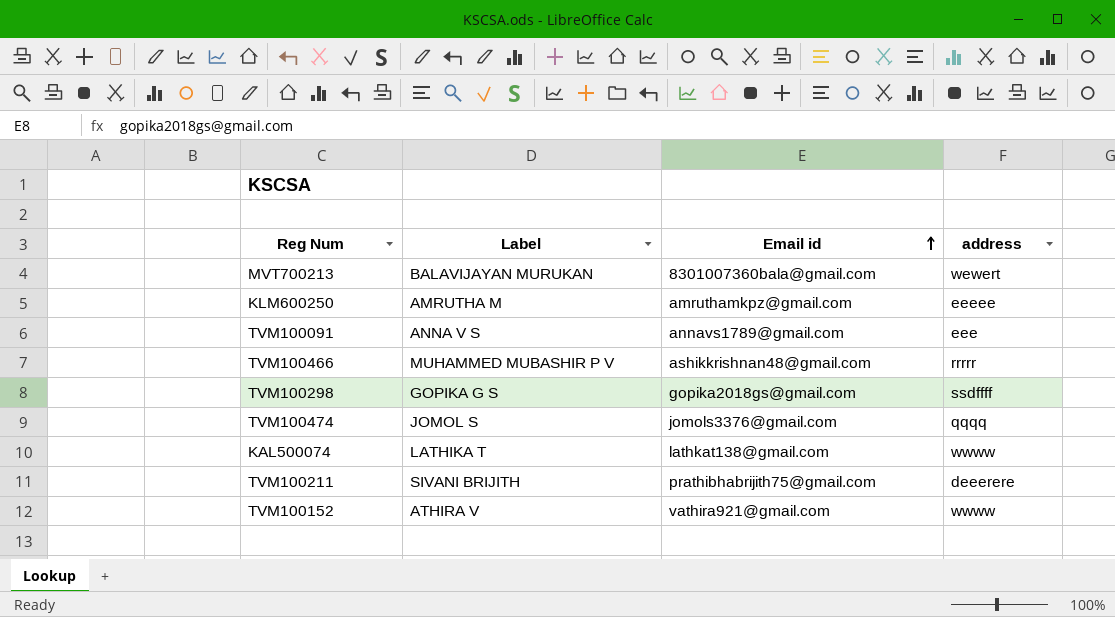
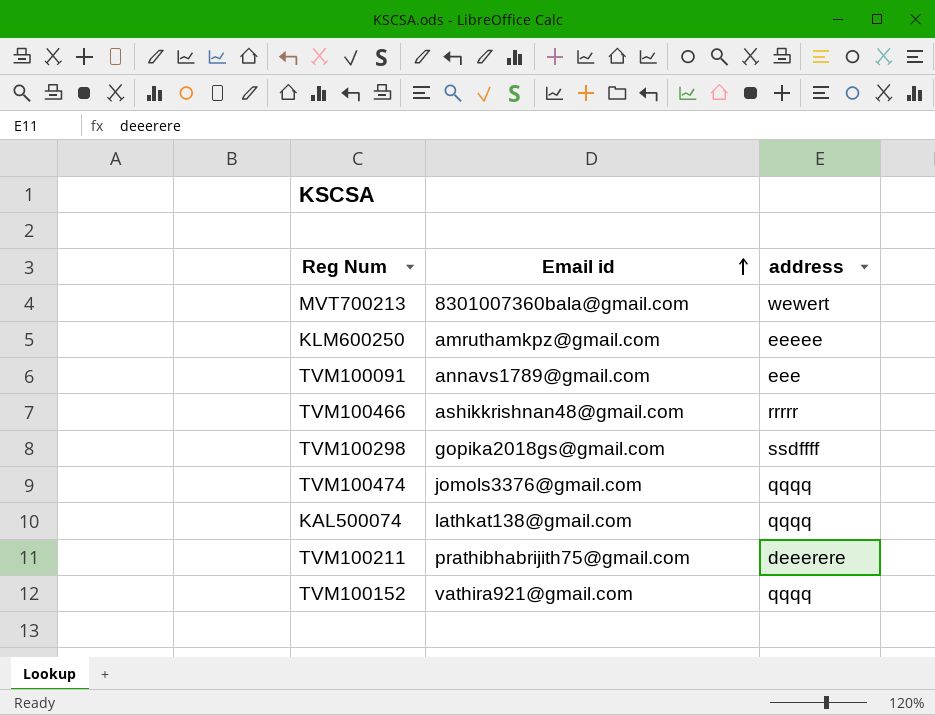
column Label | position: 2 -> none
KAL500074 | address: wwww -> qqqq
TVM100152 | address: wwww -> qqqq

